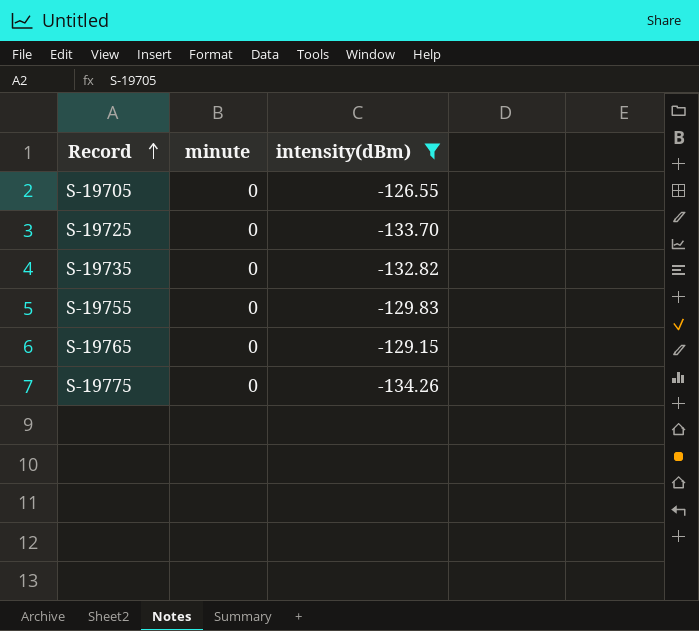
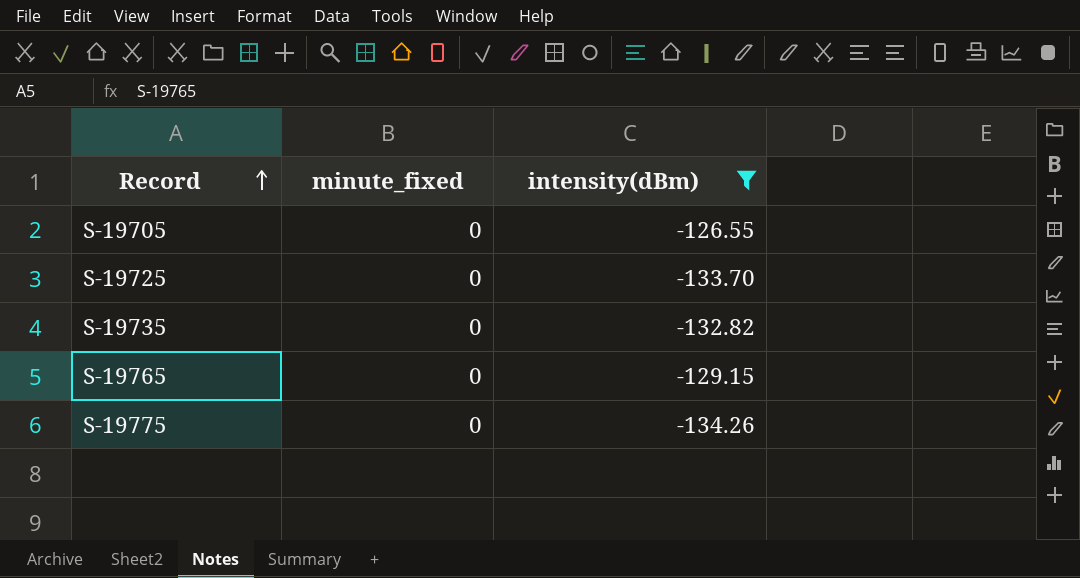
column name: minute -> minute_fixed
row S-19755: 0 | -129.83 -> none

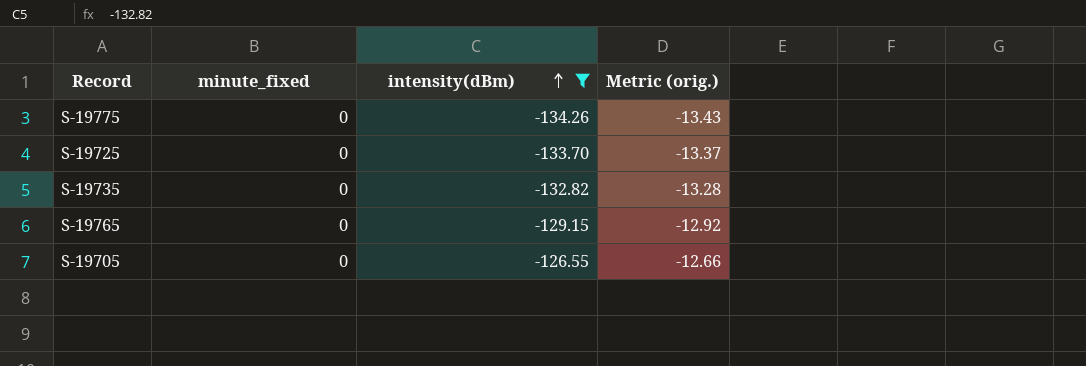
row order: Record ascending -> intensity(dBm) ascending
column Metric (orig.) | formula: none -> [intensity(dBm)] * 0.1

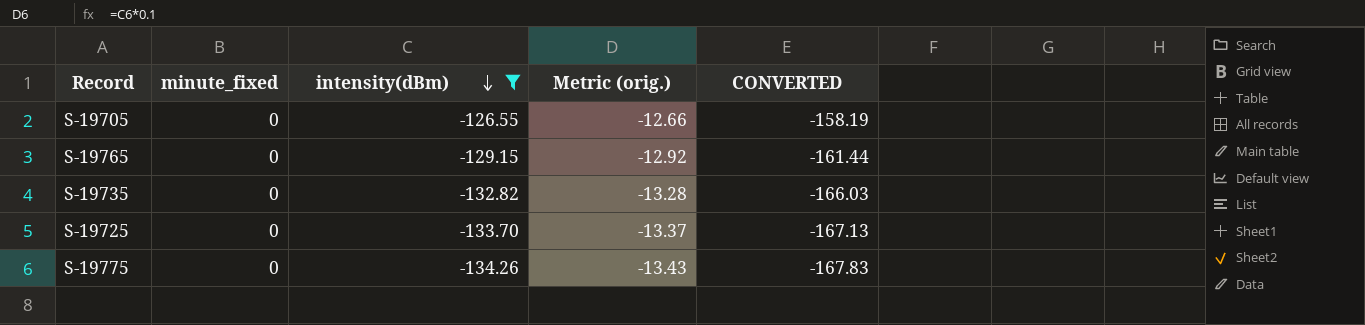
row order: intensity(dBm) ascending -> intensity(dBm) descending
column CONVERTED | formula: none -> [intensity(dBm)] * 1.25

